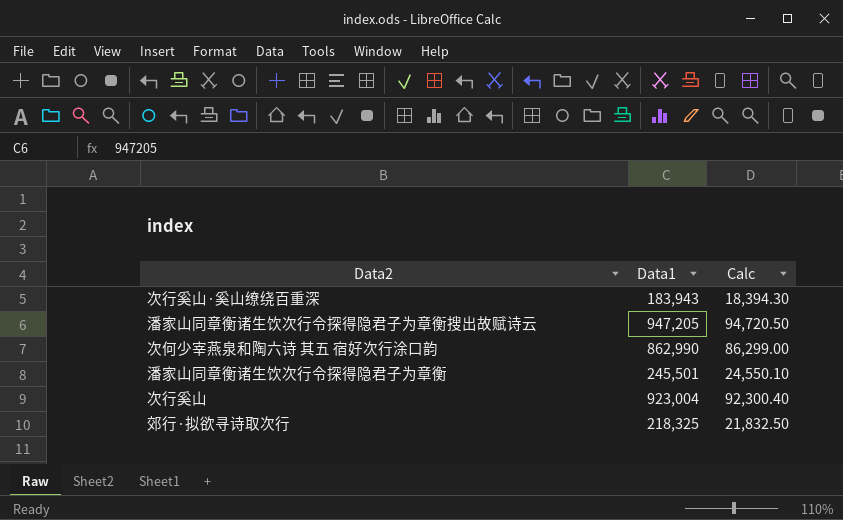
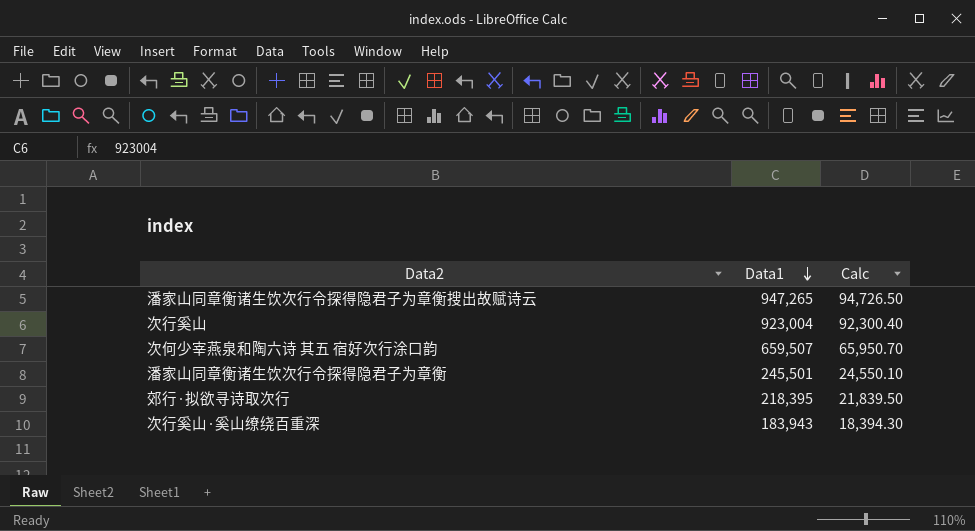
row order: none -> Data1 descending
潘家山同章衡诸生饮次行令探得隐君子为章衡搜出故赋诗云 | Data1: 947,205 -> 947,265
潘家山同章衡诸生饮次行令探得隐君子为章衡搜出故赋诗云 | Calc: 94,720.50 -> 94,726.50
次何少宰燕泉和陶六诗 其五 宿好次行涂口韵 | Data1: 862,990 -> 659,507
次何少宰燕泉和陶六诗 其五 宿好次行涂口韵 | Calc: 86,299.00 -> 65,950.70
郊行·拟欲寻诗取次行 | Data1: 218,325 -> 218,395
郊行·拟欲寻诗取次行 | Calc: 21,832.50 -> 21,839.50

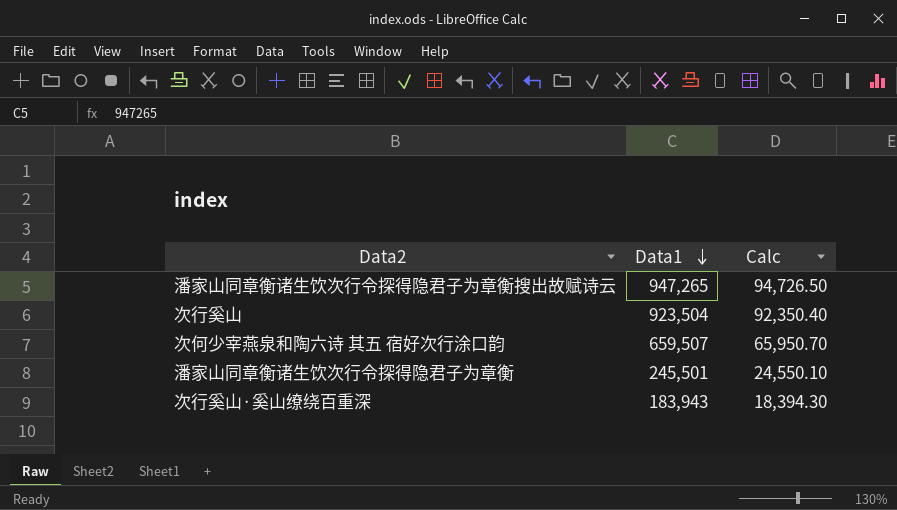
row 郊行·拟欲寻诗取次行: 218,395 | 21,839.50 -> none
次行奚山 | Data1: 923,004 -> 923,504
次行奚山 | Calc: 92,300.40 -> 92,350.40

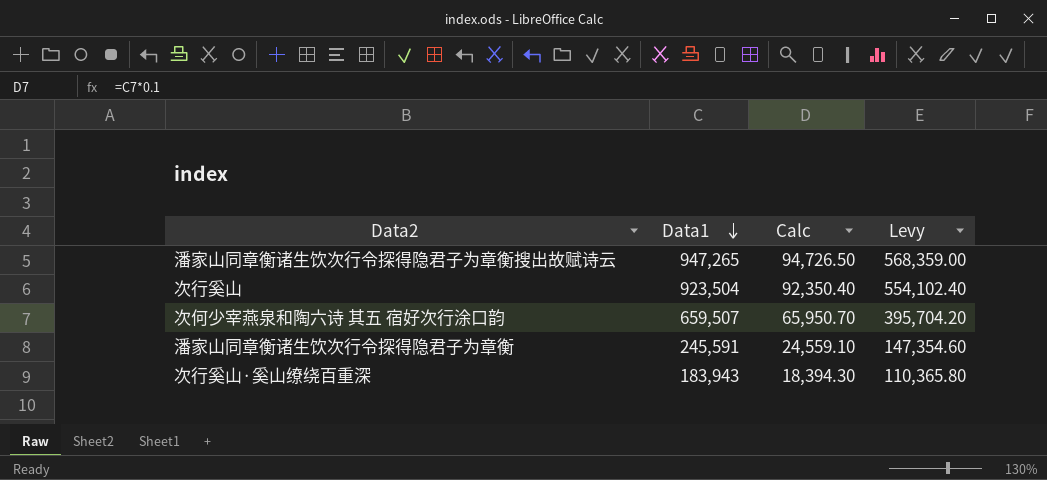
column Levy | formula: none -> [Data1] * 0.6
潘家山同章衡诸生饮次行令探得隐君子为章衡 | Data1: 245,501 -> 245,591
潘家山同章衡诸生饮次行令探得隐君子为章衡 | Calc: 24,550.10 -> 24,559.10

